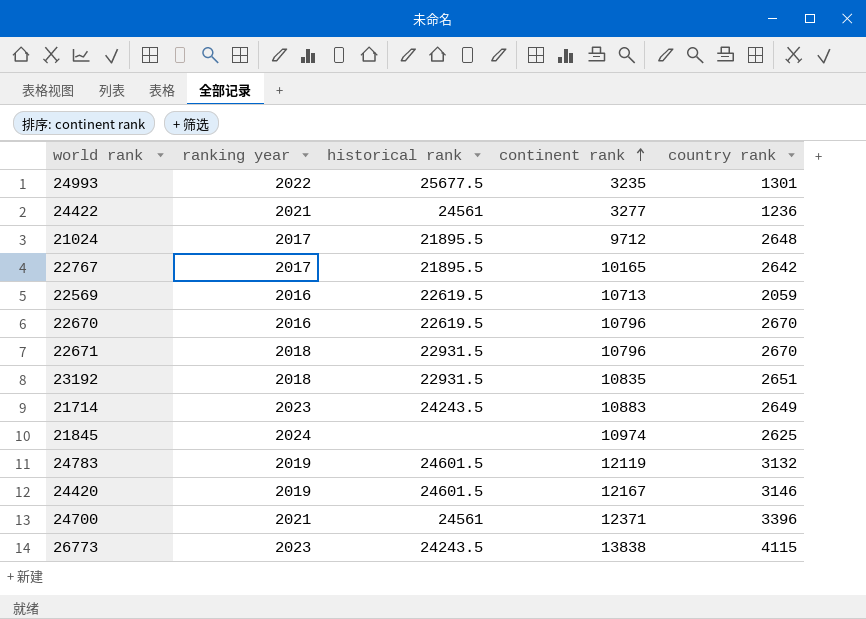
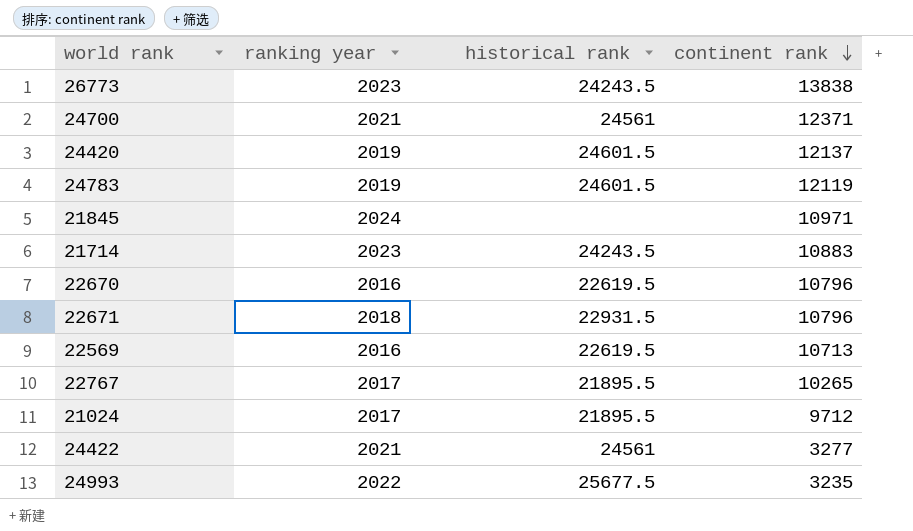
row order: continent rank ascending -> continent rank descending
column country rank | position: 5 -> none
row 23192: 2018 | 22931.5 | 10835 | 2651 -> none
24420 | continent rank: 12167 -> 12137
21845 | continent rank: 10974 -> 10971
22767 | continent rank: 10165 -> 10265

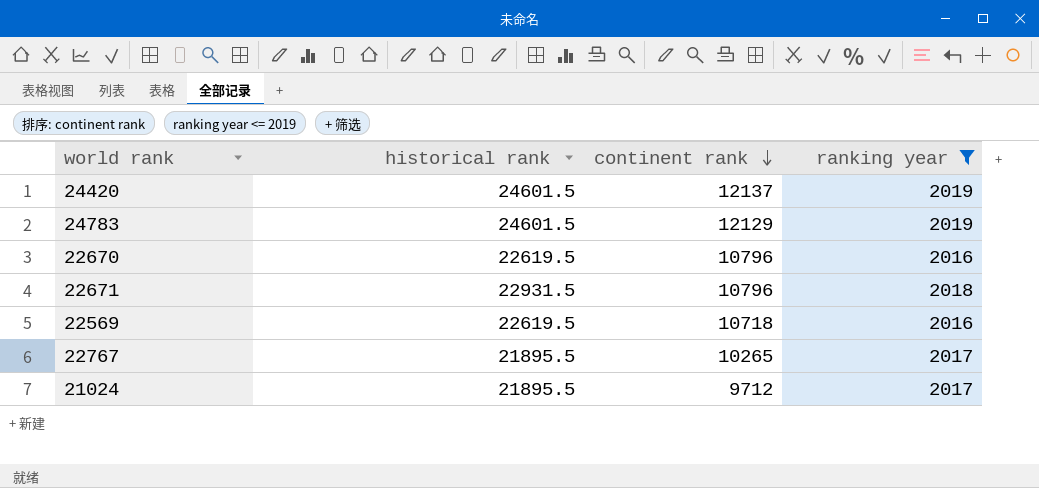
filter: none -> ranking year <= 2019
column ranking year | position: 2 -> 4
24783 | continent rank: 12119 -> 12129
22569 | continent rank: 10713 -> 10718

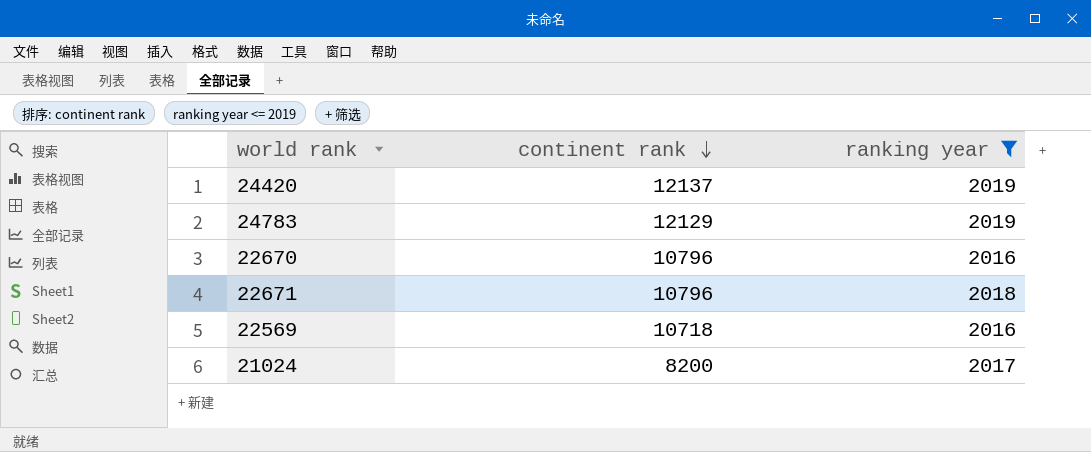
column historical rank | position: 2 -> none
row 22767: 21895.5 | 10265 | 2017 -> none
21024 | continent rank: 9712 -> 8200

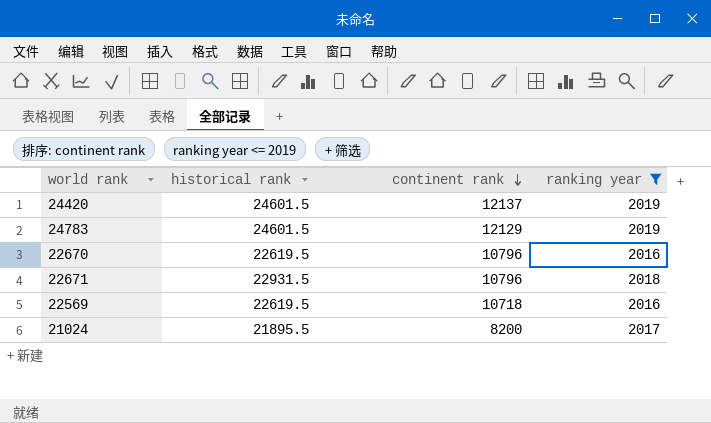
column historical rank | position: none -> 2

